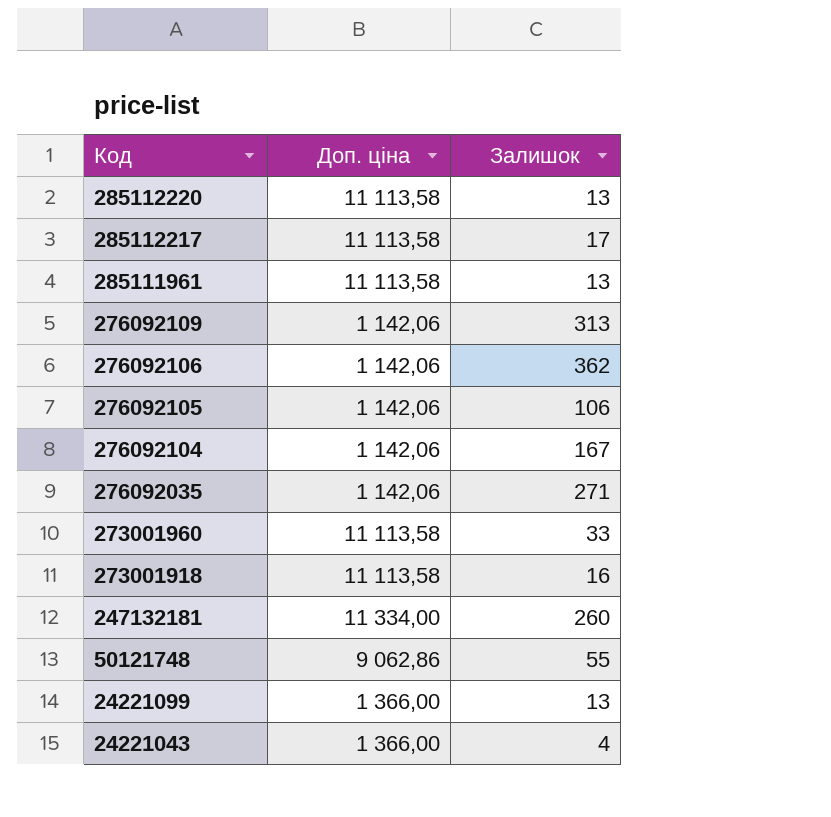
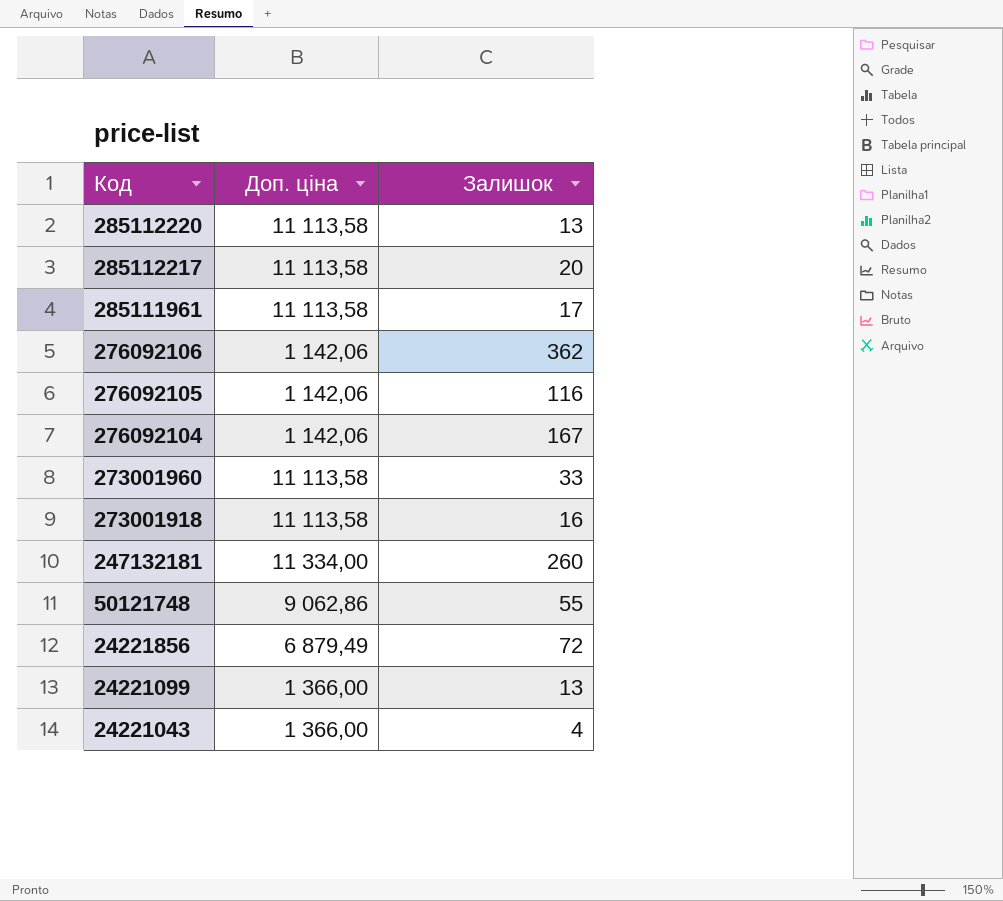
row 276092109: 1 142,06 | 313 -> none
row 276092035: 1 142,06 | 271 -> none
285112217 | Залишок: 17 -> 20
285111961 | Залишок: 13 -> 17
276092105 | Залишок: 106 -> 116
row 24221856: none -> 6 879,49 | 72

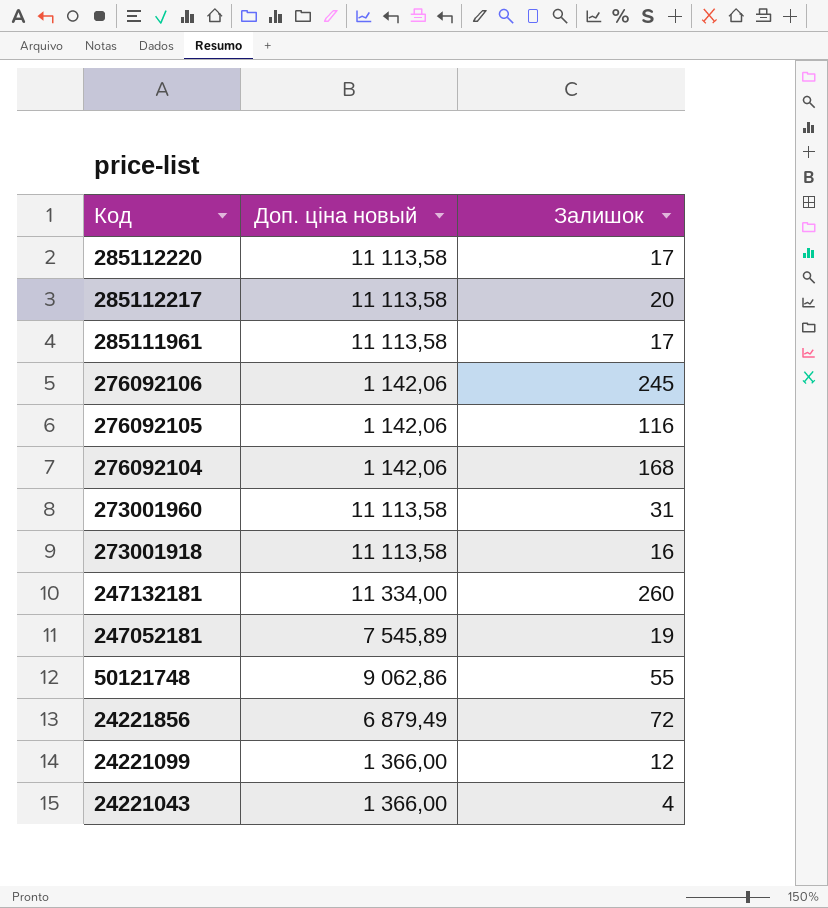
column name: Доп. ціна -> Доп. ціна новый
285112220 | Залишок: 13 -> 17
276092106 | Залишок: 362 -> 245
276092104 | Залишок: 167 -> 168
273001960 | Залишок: 33 -> 31
row 247052181: none -> 7 545,89 | 19
24221099 | Залишок: 13 -> 12

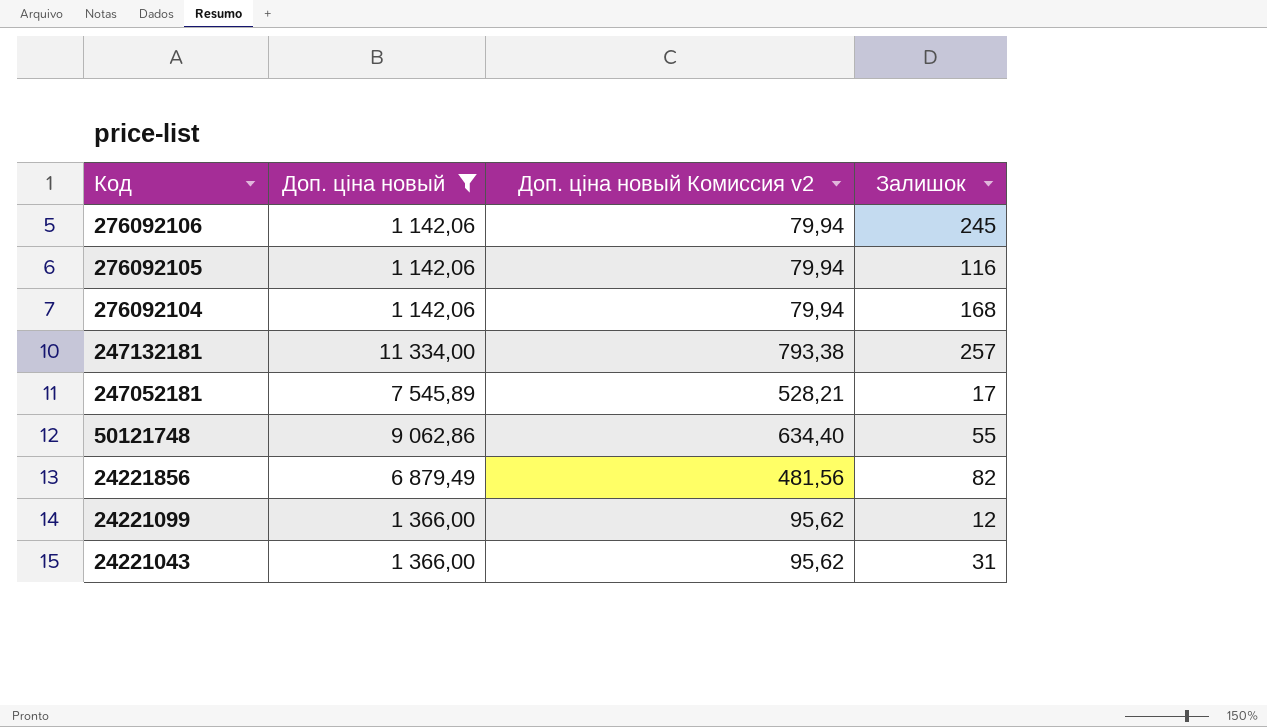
filter: none -> Доп. ціна новый != 11 113,58
column Доп. ціна новый Комиссия v2 | formula: none -> [Доп. ціна новый] * 0,07
247132181 | Залишок: 260 -> 257
247052181 | Залишок: 19 -> 17
24221856 | Залишок: 72 -> 82
24221043 | Залишок: 4 -> 31

